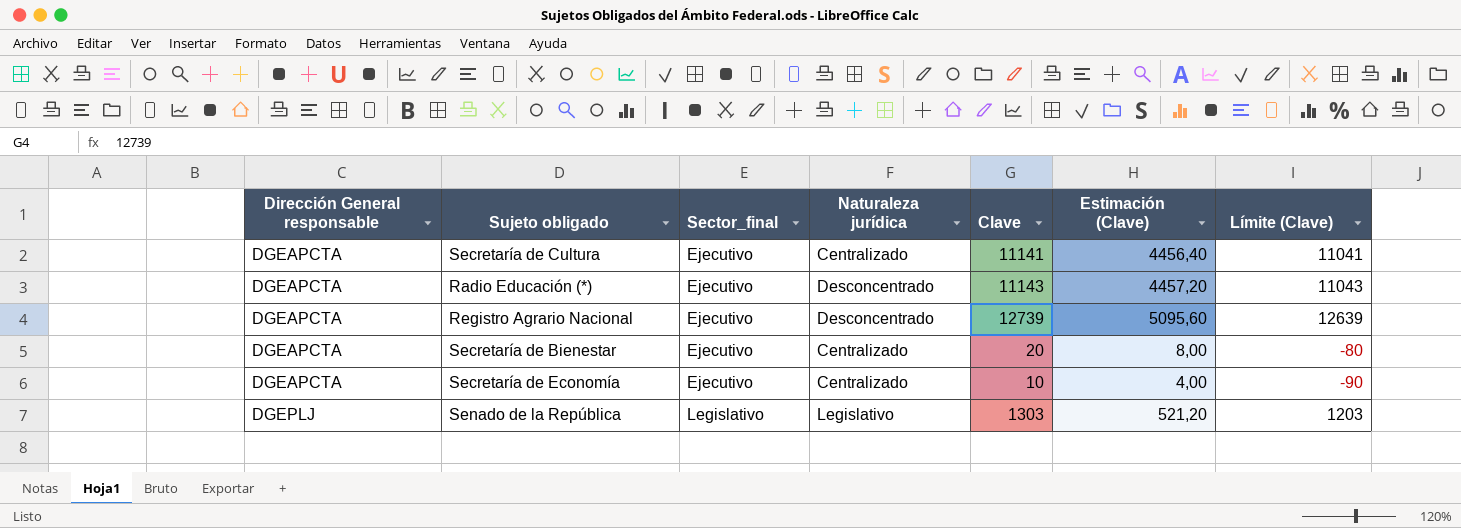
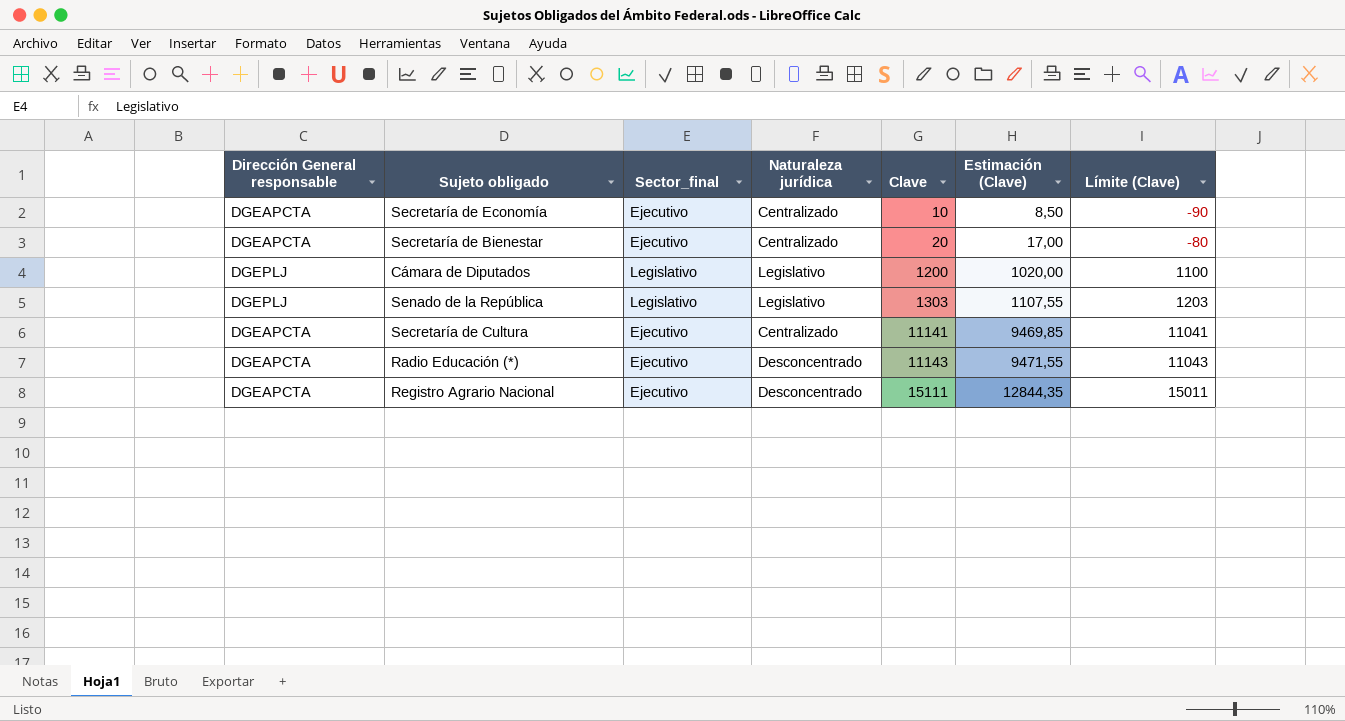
row order: Dirección General responsable ascending -> Clave ascending
column Estimación (Clave) | formula: [Clave] * 0,4 -> [Clave] * 0,85
row Cámara de Diputados: none -> DGEPLJ | Legislativo | Legislativo | 1200 | 1020,00 | 1100
Registro Agrario Nacional | Clave: 12739 -> 15111
Registro Agrario Nacional | Límite (Clave): 12639 -> 15011

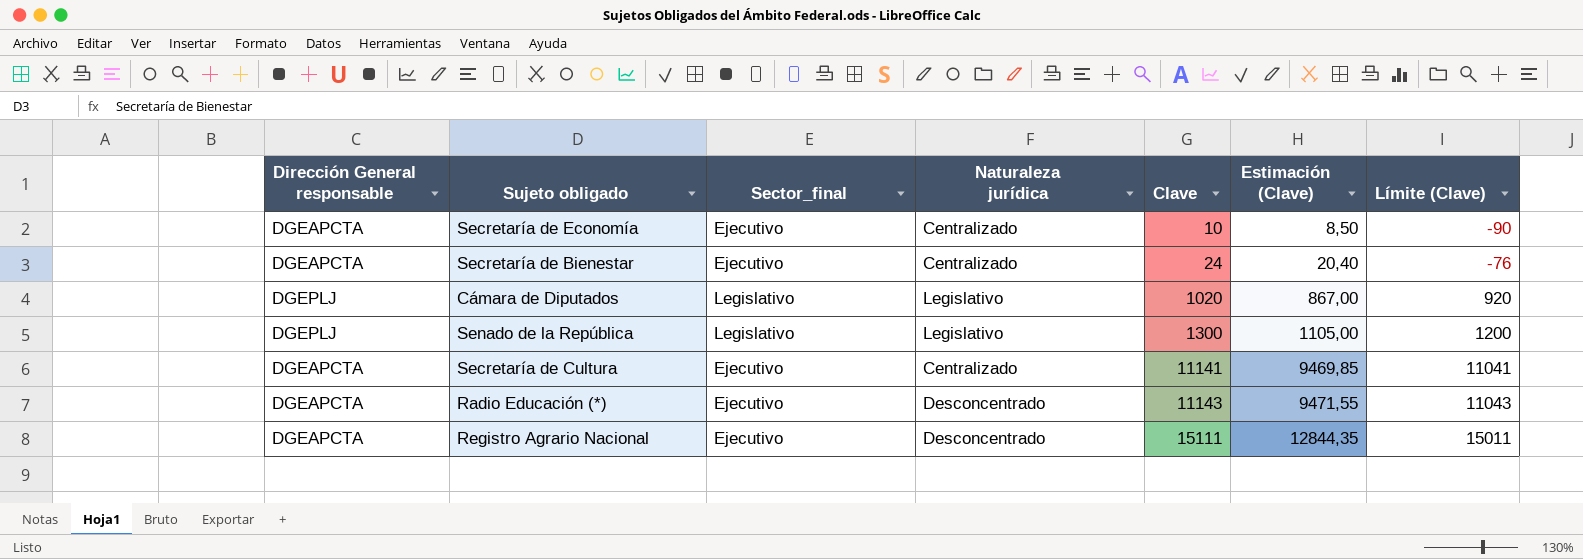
Secretaría de Bienestar | Clave: 20 -> 24
Secretaría de Bienestar | Estimación (Clave): 17,00 -> 20,40
Secretaría de Bienestar | Límite (Clave): -80 -> -76
Cámara de Diputados | Clave: 1200 -> 1020
Cámara de Diputados | Estimación (Clave): 1020,00 -> 867,00
Cámara de Diputados | Límite (Clave): 1100 -> 920
Senado de la República | Clave: 1303 -> 1300
Senado de la República | Estimación (Clave): 1107,55 -> 1105,00
Senado de la República | Límite (Clave): 1203 -> 1200

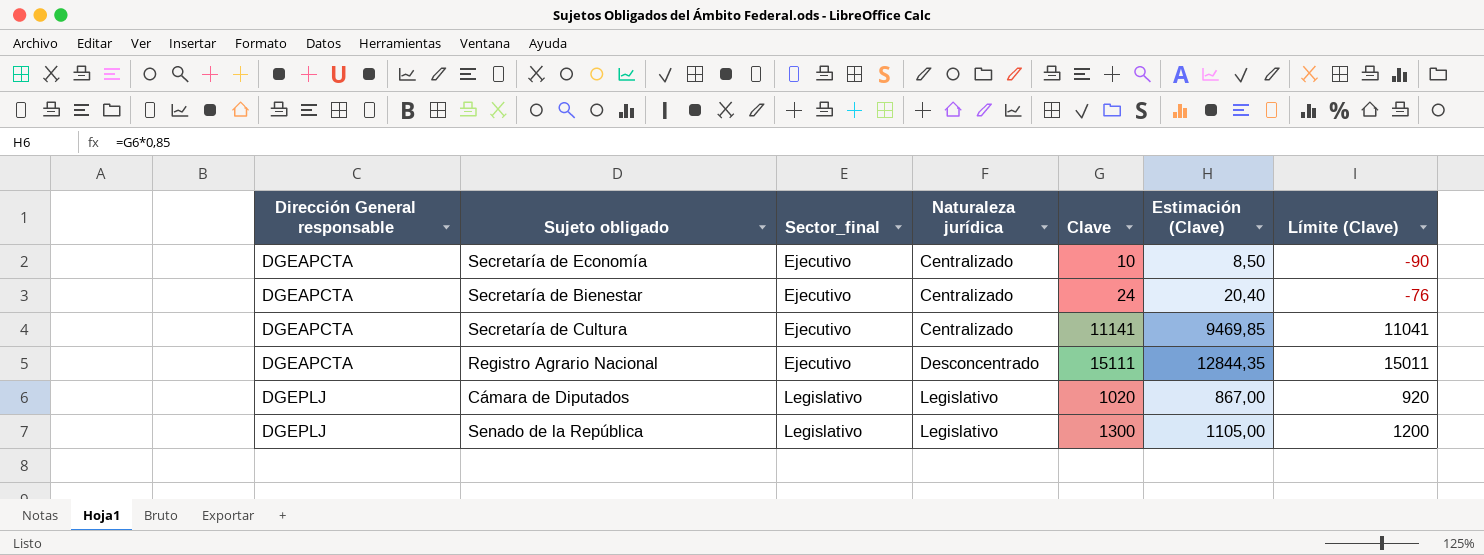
row order: Clave ascending -> Dirección General responsable ascending
row Radio Educación (*): DGEAPCTA | Ejecutivo | Desconcentrado | 11143 | 9471,55 | 11043 -> none

